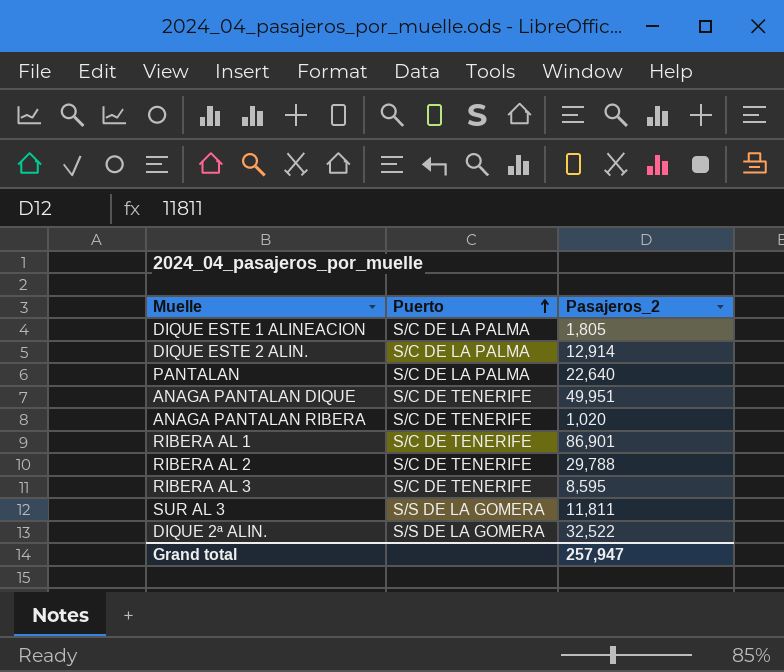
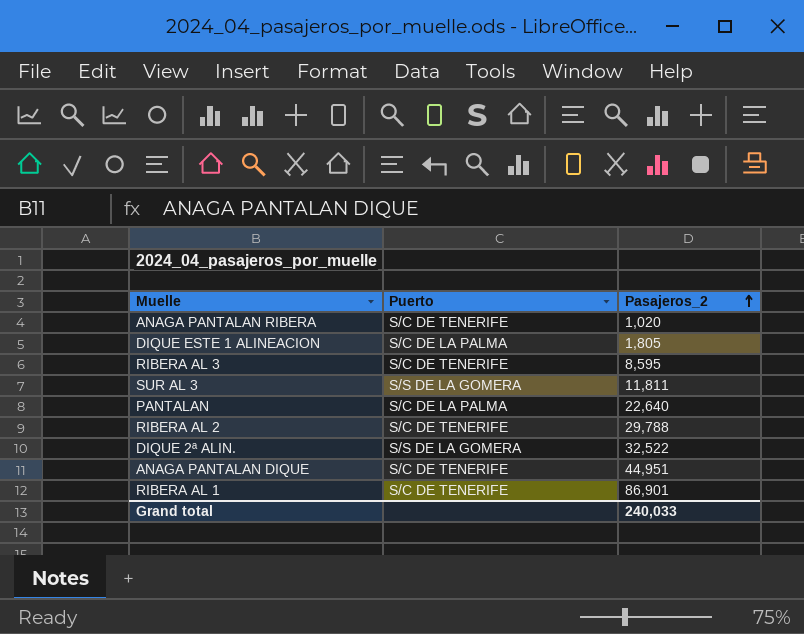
row order: Puerto ascending -> Pasajeros_2 ascending
row DIQUE ESTE 2 ALIN.: S/C DE LA PALMA | 12,914 -> none
ANAGA PANTALAN DIQUE | Pasajeros_2: 49,951 -> 44,951
Grand total | Pasajeros_2: 257,947 -> 240,033

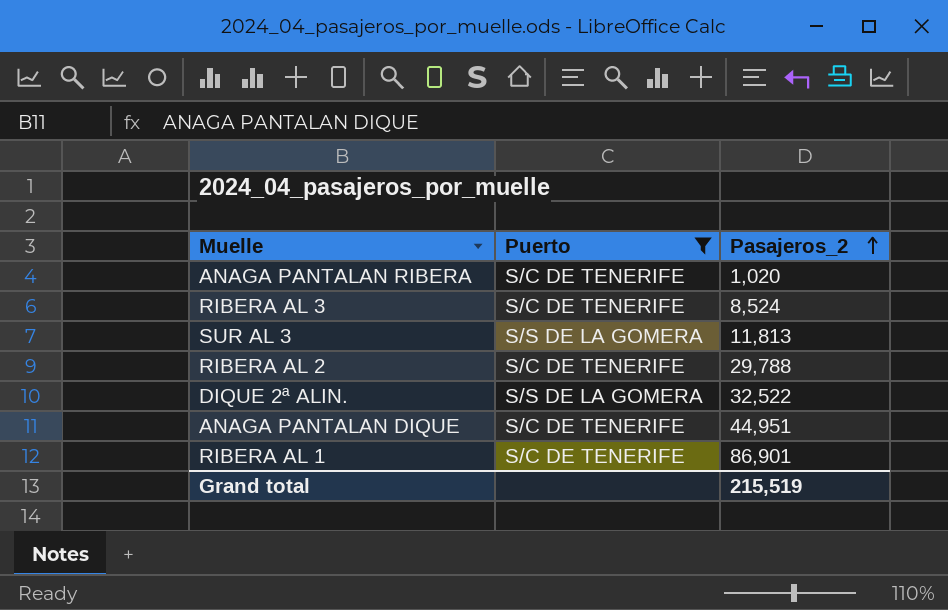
filter: none -> Puerto != S/C DE LA PALMA
RIBERA AL 3 | Pasajeros_2: 8,595 -> 8,524
SUR AL 3 | Pasajeros_2: 11,811 -> 11,813
Grand total | Pasajeros_2: 240,033 -> 215,519

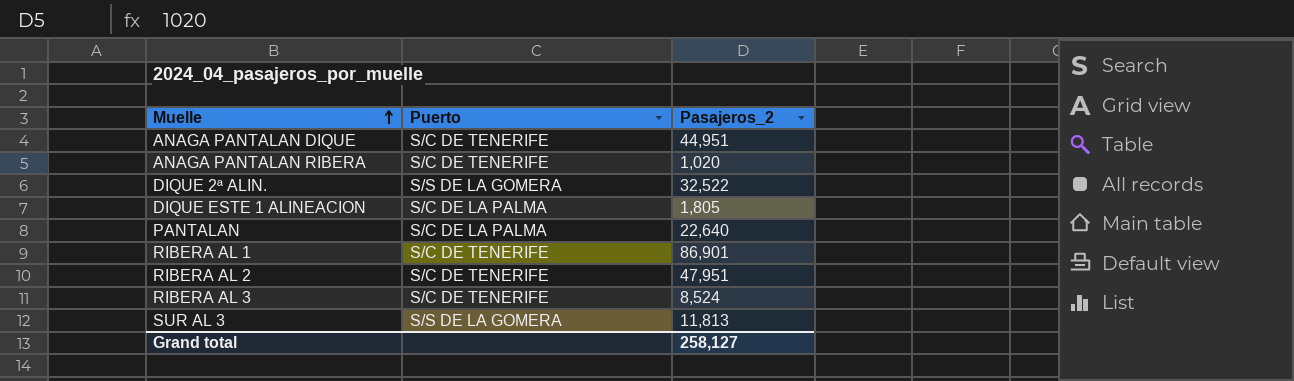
filter: Puerto != S/C DE LA PALMA -> none
row order: Pasajeros_2 ascending -> Muelle ascending
RIBERA AL 2 | Pasajeros_2: 29,788 -> 47,951
Grand total | Pasajeros_2: 215,519 -> 258,127

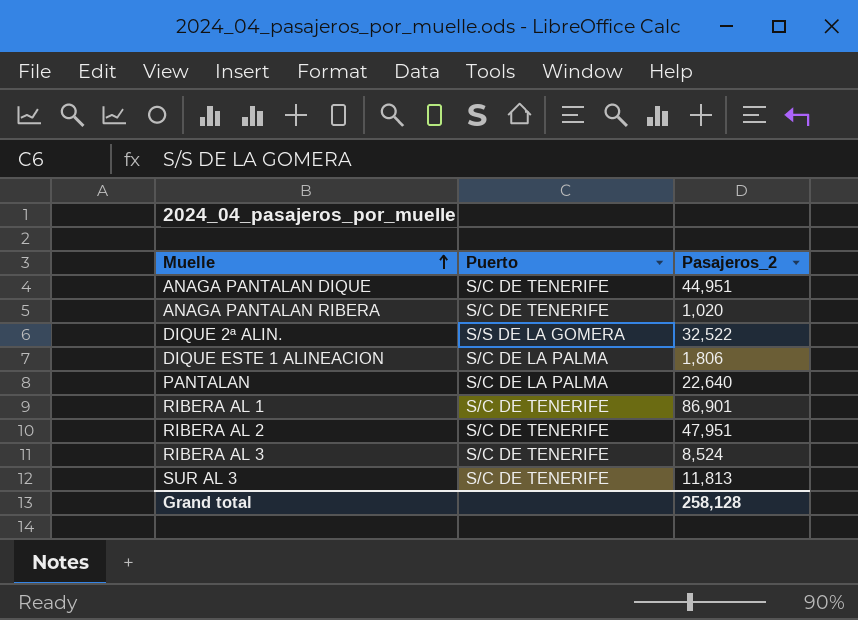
DIQUE ESTE 1 ALINEACION | Pasajeros_2: 1,805 -> 1,806
SUR AL 3 | Puerto: S/S DE LA GOMERA -> S/C DE TENERIFE
Grand total | Pasajeros_2: 258,127 -> 258,128

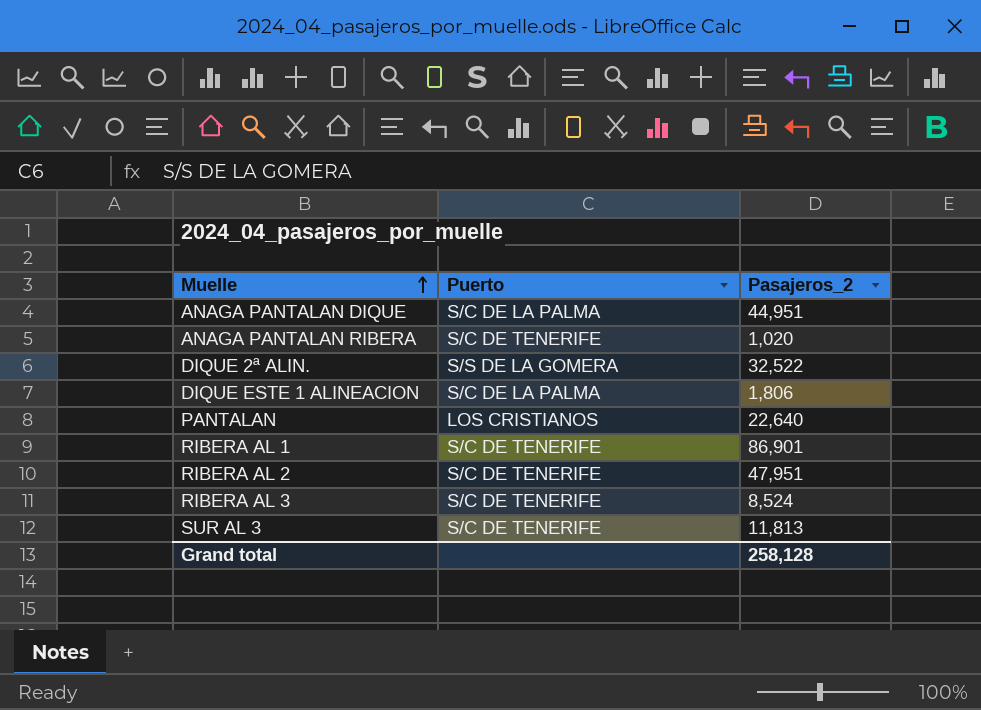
ANAGA PANTALAN DIQUE | Puerto: S/C DE TENERIFE -> S/C DE LA PALMA
PANTALAN | Puerto: S/C DE LA PALMA -> LOS CRISTIANOS

